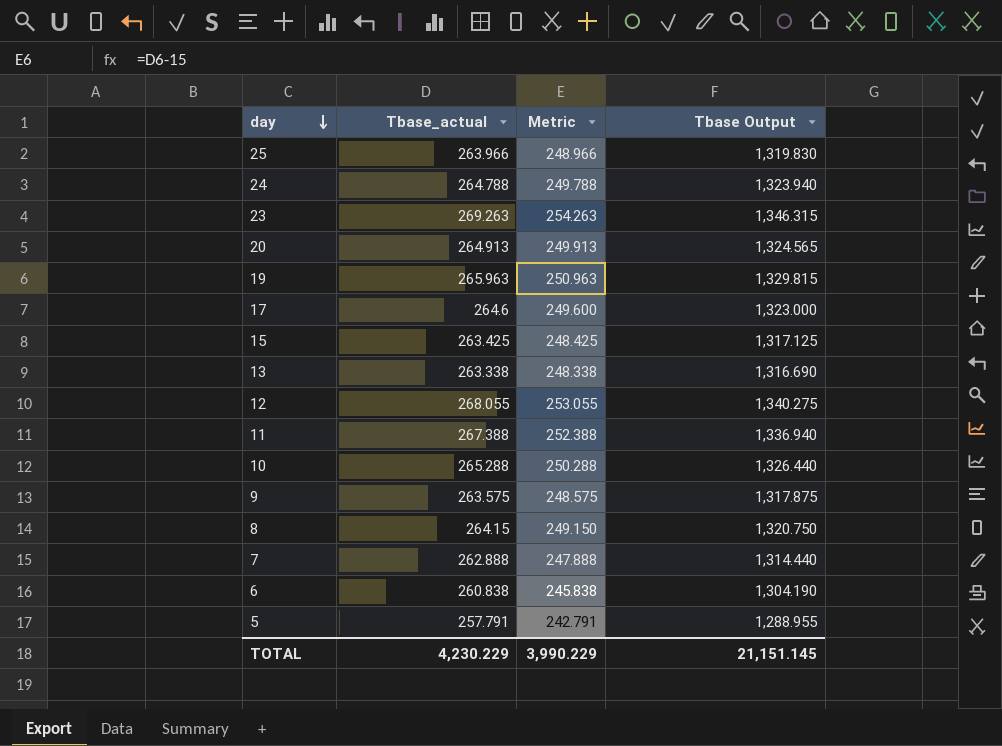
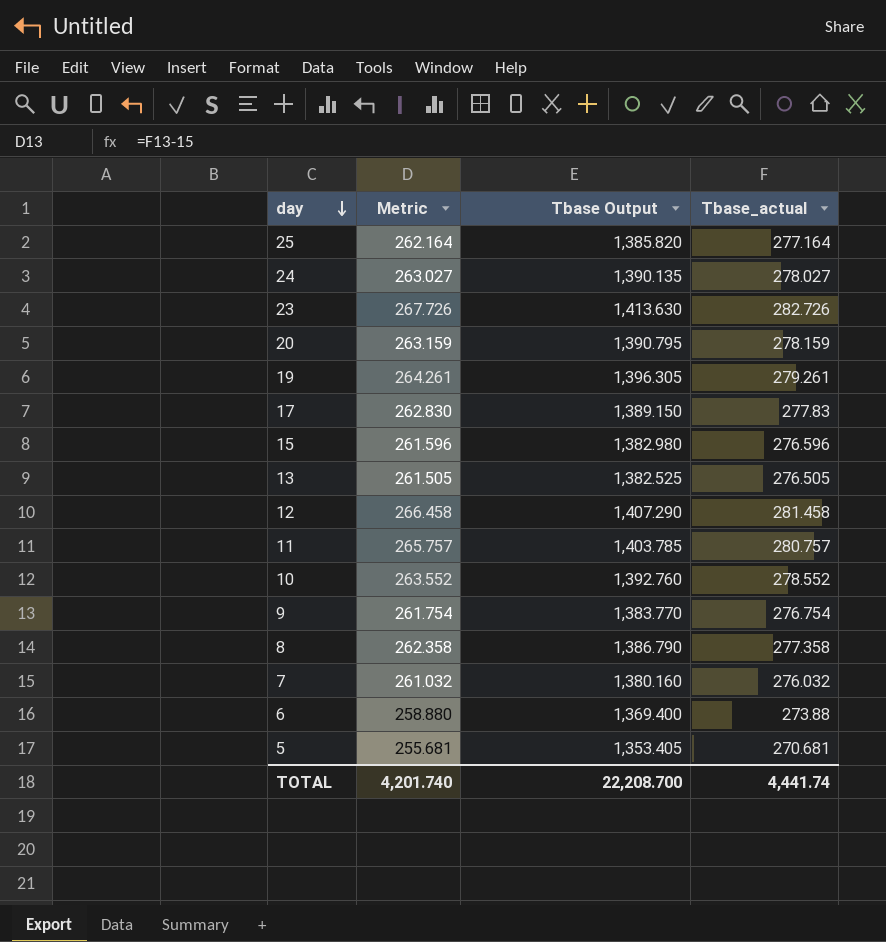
column Tbase_actual | position: 2 -> 4
25 | Metric: 248.966 -> 262.164
25 | Tbase Output: 1,319.830 -> 1,385.820
25 | Tbase_actual: 263.966 -> 277.164
24 | Metric: 249.788 -> 263.027
24 | Tbase Output: 1,323.940 -> 1,390.135
24 | Tbase_actual: 264.788 -> 278.027
23 | Metric: 254.263 -> 267.726
23 | Tbase Output: 1,346.315 -> 1,413.630
23 | Tbase_actual: 269.263 -> 282.726
20 | Metric: 249.913 -> 263.159
20 | Tbase Output: 1,324.565 -> 1,390.795
20 | Tbase_actual: 264.913 -> 278.159
19 | Metric: 250.963 -> 264.261
19 | Tbase Output: 1,329.815 -> 1,396.305
19 | Tbase_actual: 265.963 -> 279.261
17 | Metric: 249.600 -> 262.830
17 | Tbase Output: 1,323.000 -> 1,389.150
17 | Tbase_actual: 264.6 -> 277.83
15 | Metric: 248.425 -> 261.596
15 | Tbase Output: 1,317.125 -> 1,382.980
15 | Tbase_actual: 263.425 -> 276.596
13 | Metric: 248.338 -> 261.505
13 | Tbase Output: 1,316.690 -> 1,382.525
13 | Tbase_actual: 263.338 -> 276.505
12 | Metric: 253.055 -> 266.458
12 | Tbase Output: 1,340.275 -> 1,407.290
12 | Tbase_actual: 268.055 -> 281.458
11 | Metric: 252.388 -> 265.757
11 | Tbase Output: 1,336.940 -> 1,403.785
11 | Tbase_actual: 267.388 -> 280.757
10 | Metric: 250.288 -> 263.552
10 | Tbase Output: 1,326.440 -> 1,392.760
10 | Tbase_actual: 265.288 -> 278.552
9 | Metric: 248.575 -> 261.754
9 | Tbase Output: 1,317.875 -> 1,383.770
9 | Tbase_actual: 263.575 -> 276.754
8 | Metric: 249.150 -> 262.358
8 | Tbase Output: 1,320.750 -> 1,386.790
8 | Tbase_actual: 264.15 -> 277.358
7 | Metric: 247.888 -> 261.032
7 | Tbase Output: 1,314.440 -> 1,380.160
7 | Tbase_actual: 262.888 -> 276.032
6 | Metric: 245.838 -> 258.880
6 | Tbase Output: 1,304.190 -> 1,369.400
6 | Tbase_actual: 260.838 -> 273.88
5 | Metric: 242.791 -> 255.681
5 | Tbase Output: 1,288.955 -> 1,353.405
5 | Tbase_actual: 257.791 -> 270.681
TOTAL | Metric: 3,990.229 -> 4,201.740
TOTAL | Tbase Output: 21,151.145 -> 22,208.700
TOTAL | Tbase_actual: 4,230.229 -> 4,441.74

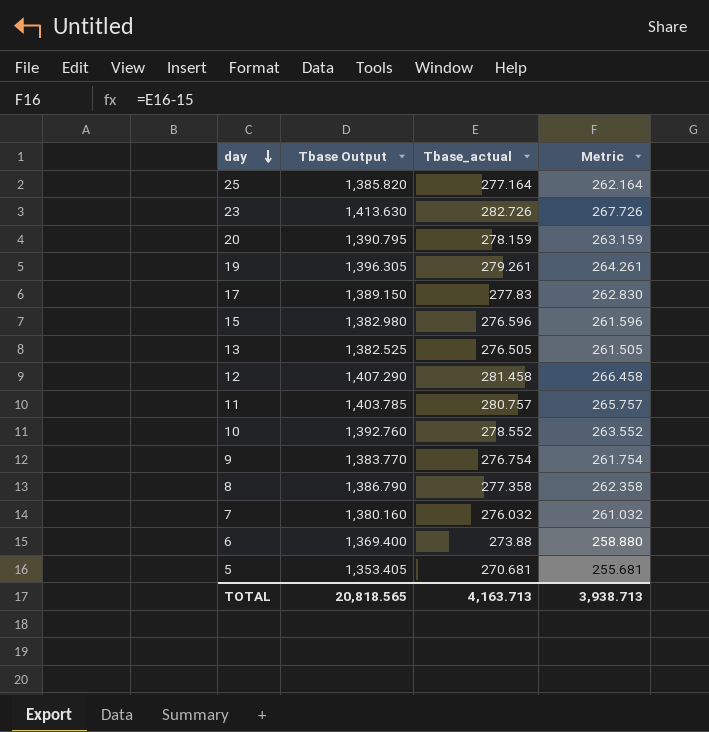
column Metric | position: 2 -> 4
row 24: 263.027 | 1,390.135 | 278.027 -> none
TOTAL | Tbase Output: 22,208.700 -> 20,818.565
TOTAL | Tbase_actual: 4,441.74 -> 4,163.713
TOTAL | Metric: 4,201.740 -> 3,938.713

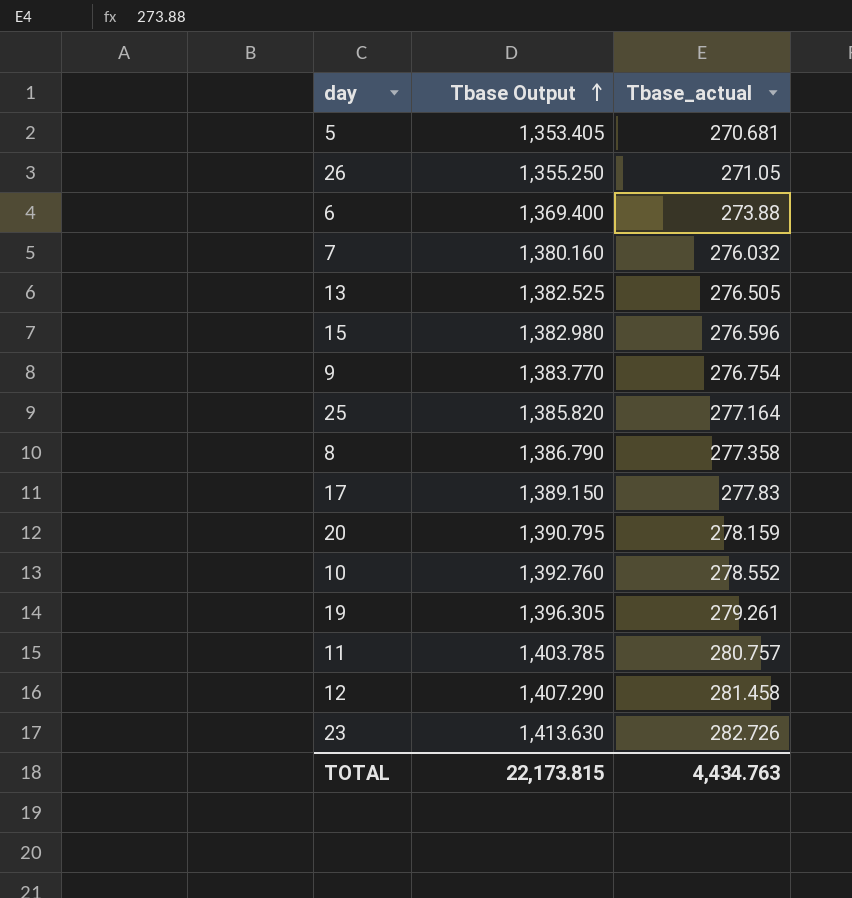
row order: day descending -> Tbase Output ascending
column Metric | formula: [Tbase_actual] - 15 -> none
row 26: none -> 1,355.250 | 271.05
TOTAL | Tbase Output: 20,818.565 -> 22,173.815
TOTAL | Tbase_actual: 4,163.713 -> 4,434.763

